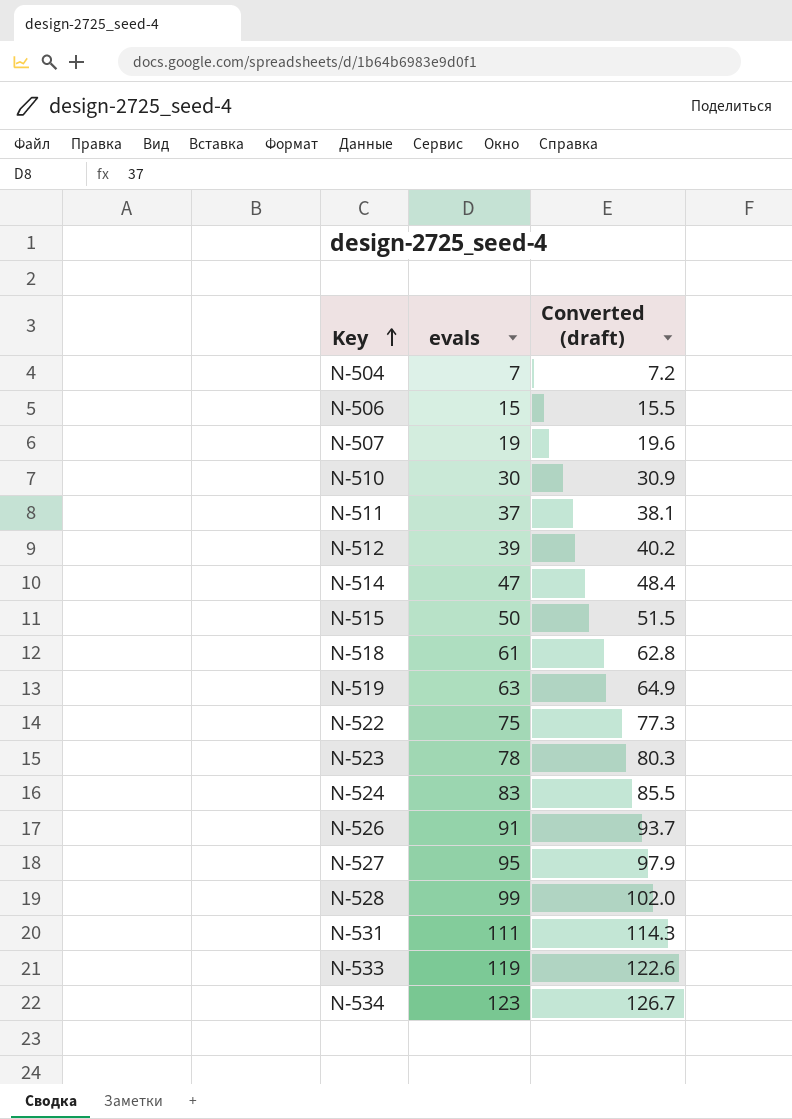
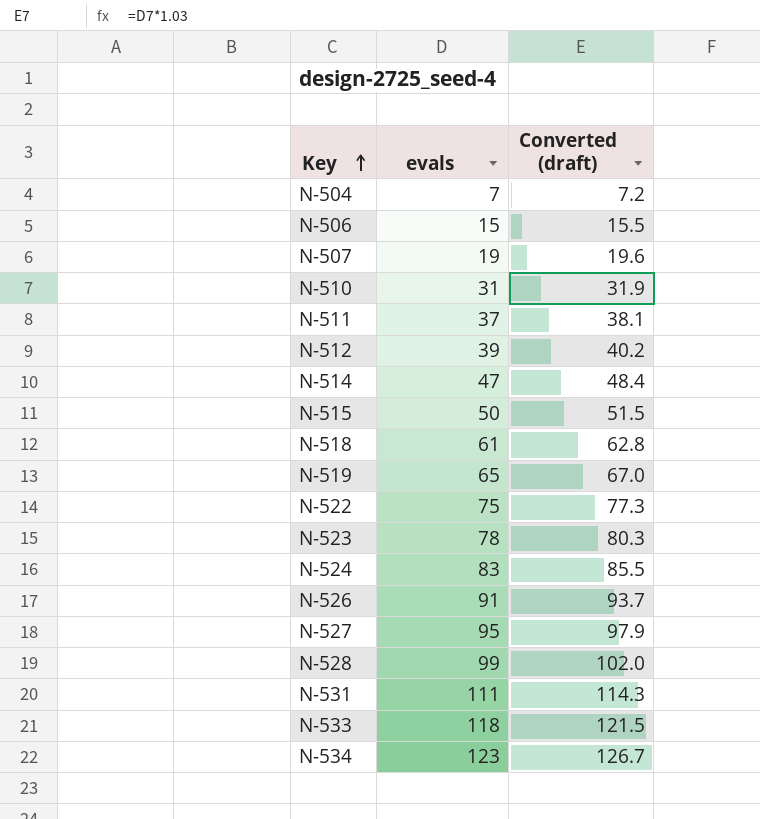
N-510 | evals: 30 -> 31
N-510 | Converted (draft): 30.9 -> 31.9
N-519 | evals: 63 -> 65
N-519 | Converted (draft): 64.9 -> 67.0
N-533 | evals: 119 -> 118
N-533 | Converted (draft): 122.6 -> 121.5

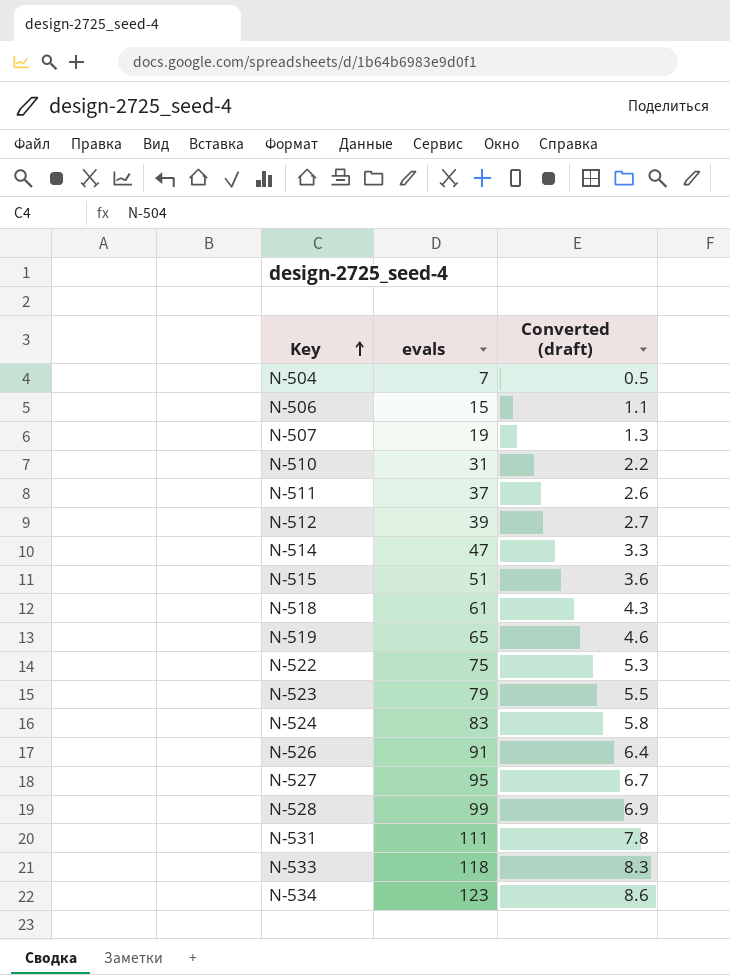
column Converted (draft) | formula: [evals] * 1.03 -> [evals] * 0.07
N-515 | evals: 50 -> 51
N-523 | evals: 78 -> 79

